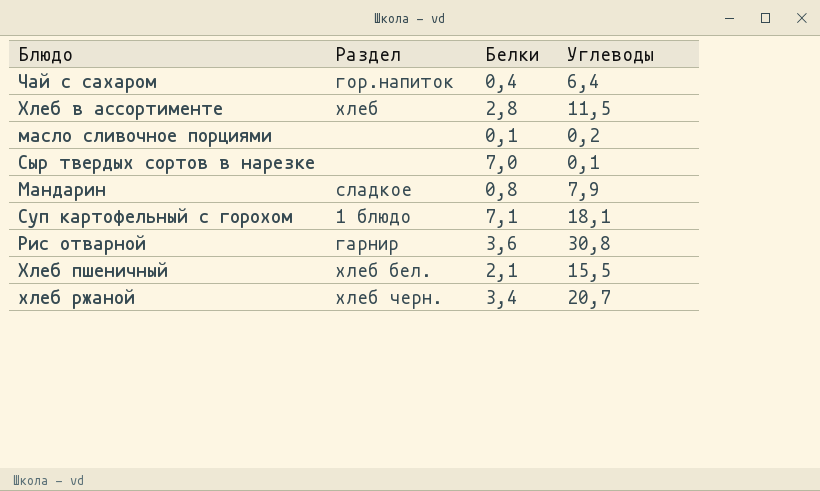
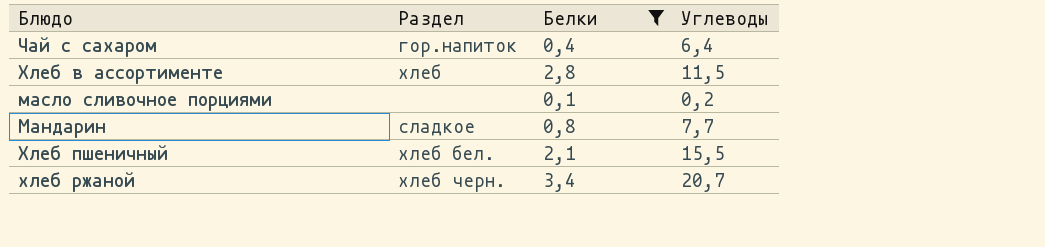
filter: none -> Белки <= 3,4
Мандарин | Углеводы: 7,9 -> 7,7

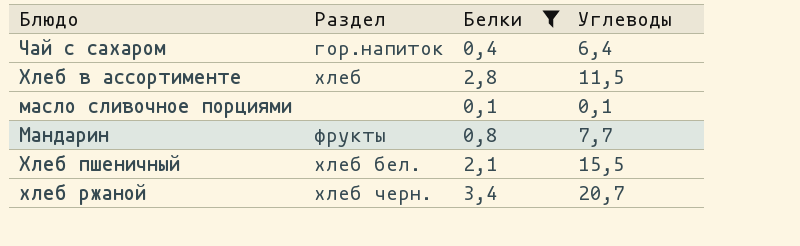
масло сливочное порциями | Углеводы: 0,2 -> 0,1
Мандарин | Раздел: сладкое -> фрукты

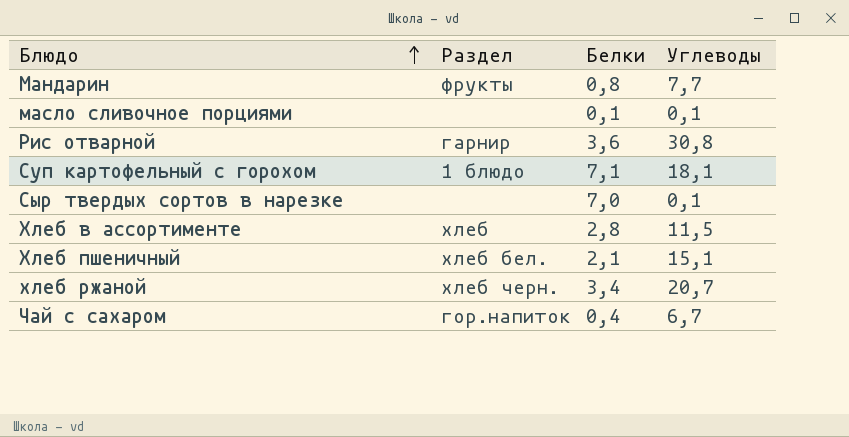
filter: Белки <= 3,4 -> none
row order: none -> Блюдо ascending
Хлеб пшеничный | Углеводы: 15,5 -> 15,1
Чай с сахаром | Углеводы: 6,4 -> 6,7

